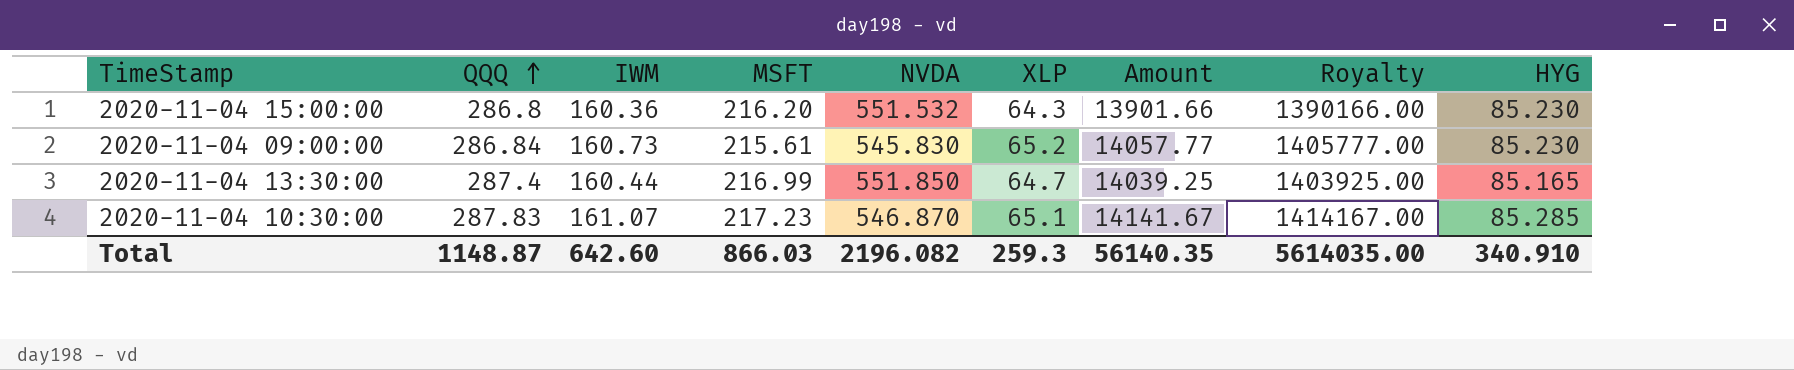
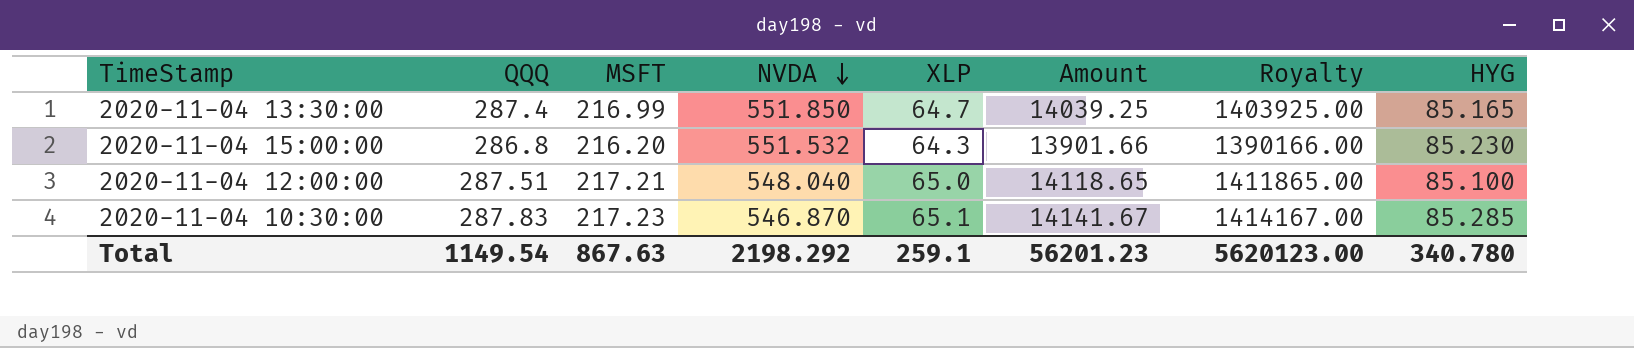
row order: QQQ ascending -> NVDA descending
column IWM | position: 3 -> none
row 2020-11-04 09:00:00: 286.84 | 160.73 | 215.61 | 545.830 | 65.2 | 14057.77 | 1405777.00 | 85.230 -> none
row 2020-11-04 12:00:00: none -> 287.51 | 217.21 | 548.040 | 65.0 | 14118.65 | 1411865.00 | 85.100
Total | QQQ: 1148.87 -> 1149.54
Total | MSFT: 866.03 -> 867.63
Total | NVDA: 2196.082 -> 2198.292
Total | XLP: 259.3 -> 259.1
Total | Amount: 56140.35 -> 56201.23
Total | Royalty: 5614035.00 -> 5620123.00
Total | HYG: 340.910 -> 340.780

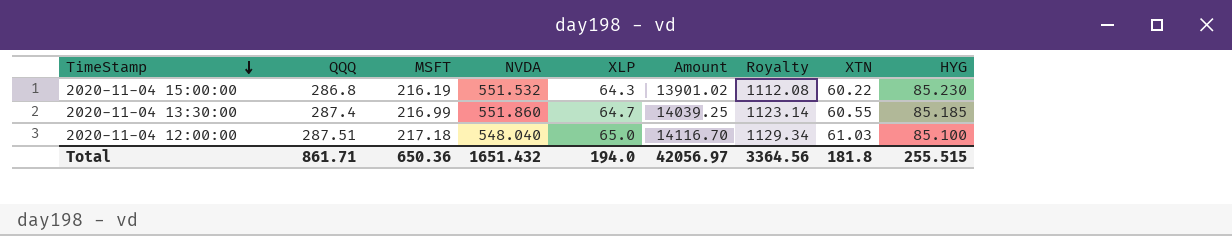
row order: NVDA descending -> TimeStamp descending
column Royalty | formula: [Amount] * 100 -> [Amount] * 0.08
column XTN | position: none -> 8
row 2020-11-04 10:30:00: 287.83 | 217.23 | 546.870 | 65.1 | 14141.67 | 1414167.00 | 85.285 -> none
2020-11-04 15:00:00 | MSFT: 216.20 -> 216.19
2020-11-04 15:00:00 | Amount: 13901.66 -> 13901.02
2020-11-04 13:30:00 | NVDA: 551.850 -> 551.860
2020-11-04 13:30:00 | HYG: 85.165 -> 85.185
2020-11-04 12:00:00 | MSFT: 217.21 -> 217.18
2020-11-04 12:00:00 | Amount: 14118.65 -> 14116.70
Total | QQQ: 1149.54 -> 861.71
Total | MSFT: 867.63 -> 650.36
Total | NVDA: 2198.292 -> 1651.432
Total | XLP: 259.1 -> 194.0
Total | Amount: 56201.23 -> 42056.97
Total | Royalty: 5620123.00 -> 3364.56
Total | HYG: 340.780 -> 255.515

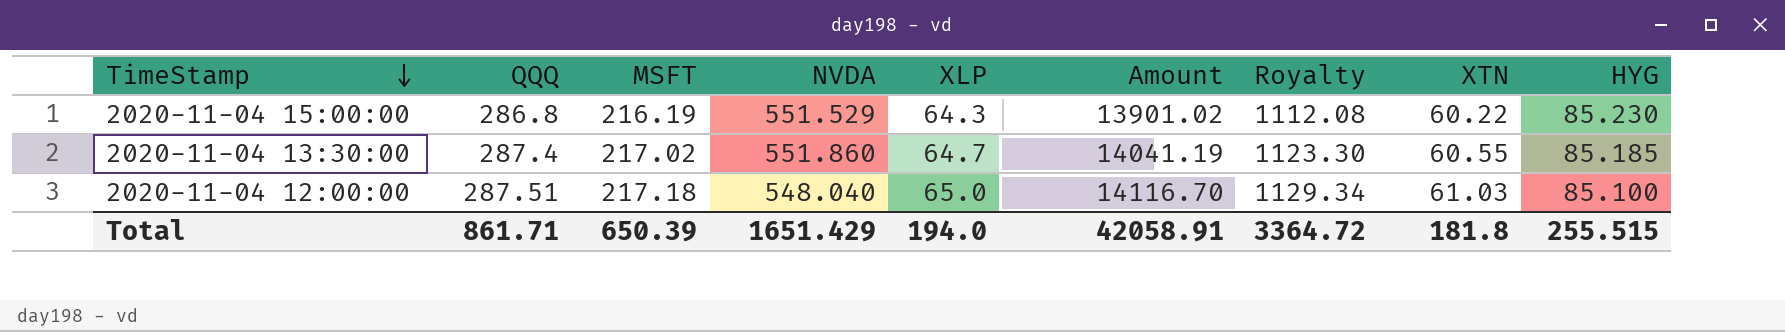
2020-11-04 15:00:00 | NVDA: 551.532 -> 551.529
2020-11-04 13:30:00 | MSFT: 216.99 -> 217.02
2020-11-04 13:30:00 | Amount: 14039.25 -> 14041.19
2020-11-04 13:30:00 | Royalty: 1123.14 -> 1123.30
Total | MSFT: 650.36 -> 650.39
Total | NVDA: 1651.432 -> 1651.429
Total | Amount: 42056.97 -> 42058.91
Total | Royalty: 3364.56 -> 3364.72

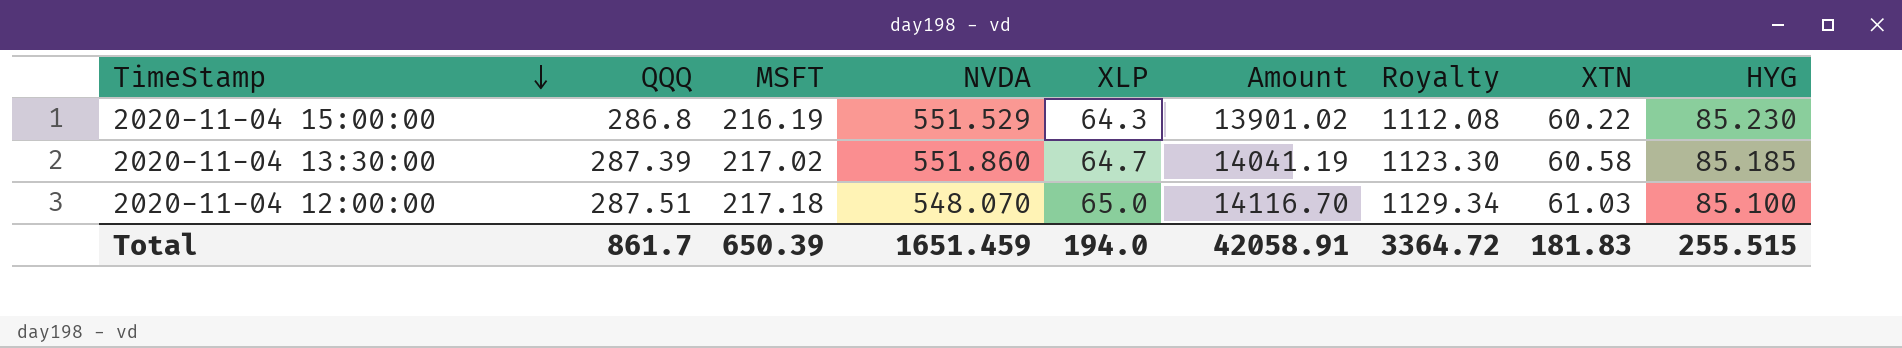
2020-11-04 13:30:00 | QQQ: 287.4 -> 287.39
2020-11-04 13:30:00 | XTN: 60.55 -> 60.58
2020-11-04 12:00:00 | NVDA: 548.040 -> 548.070
Total | QQQ: 861.71 -> 861.7
Total | NVDA: 1651.429 -> 1651.459
Total | XTN: 181.8 -> 181.83

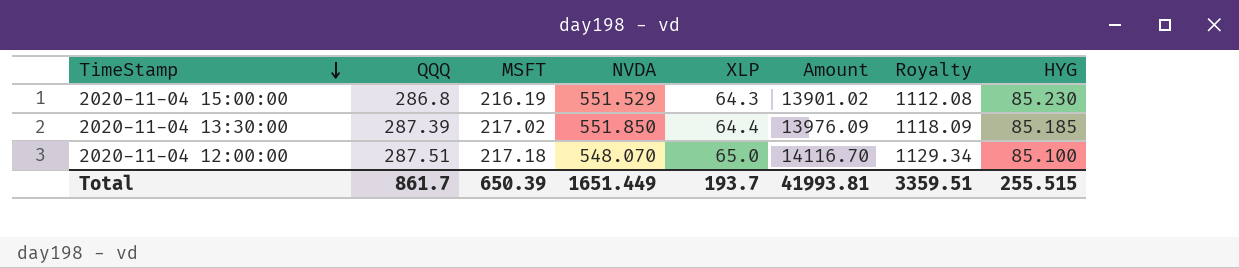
column XTN | position: 8 -> none
2020-11-04 13:30:00 | NVDA: 551.860 -> 551.850
2020-11-04 13:30:00 | XLP: 64.7 -> 64.4
2020-11-04 13:30:00 | Amount: 14041.19 -> 13976.09
2020-11-04 13:30:00 | Royalty: 1123.30 -> 1118.09
Total | NVDA: 1651.459 -> 1651.449
Total | XLP: 194.0 -> 193.7
Total | Amount: 42058.91 -> 41993.81
Total | Royalty: 3364.72 -> 3359.51

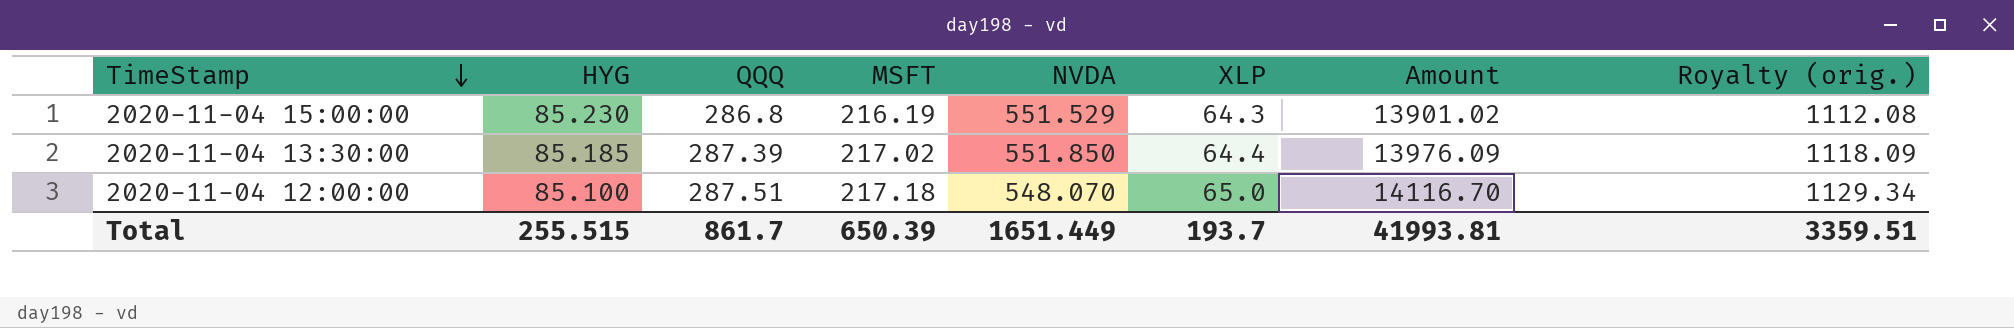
column HYG | position: 8 -> 2
column name: Royalty -> Royalty (orig.)

